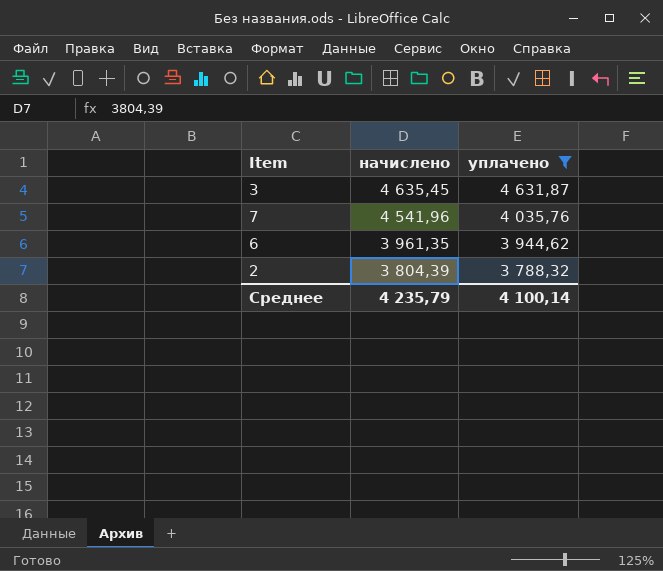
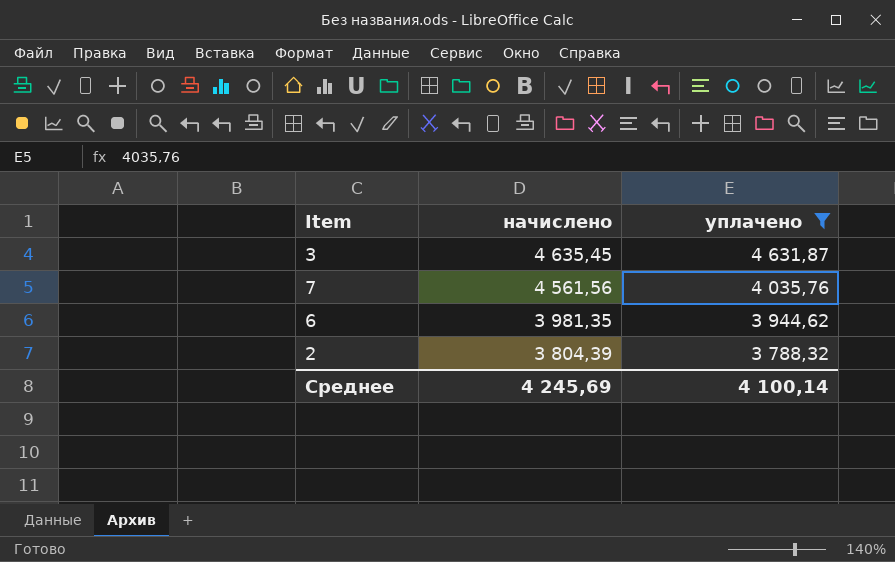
7 | начислено: 4 541,96 -> 4 561,56
6 | начислено: 3 961,35 -> 3 981,35
Среднее | начислено: 4 235,79 -> 4 245,69

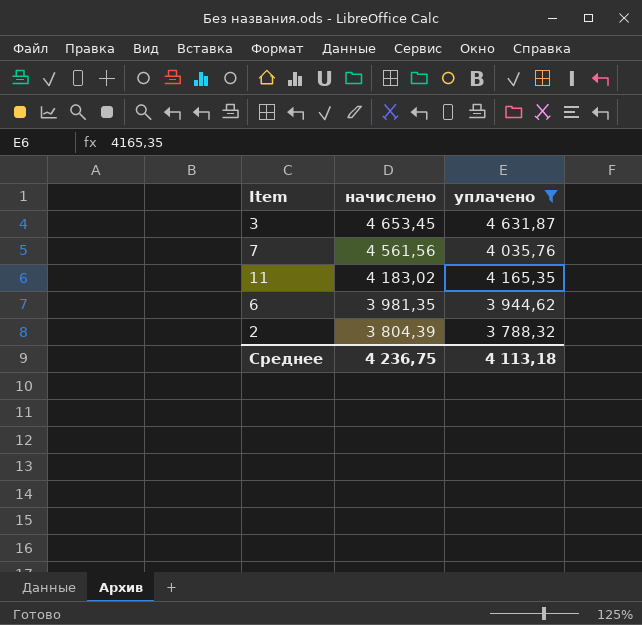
3 | начислено: 4 635,45 -> 4 653,45
row 11: none -> 4 183,02 | 4 165,35
Среднее | начислено: 4 245,69 -> 4 236,75
Среднее | уплачено: 4 100,14 -> 4 113,18

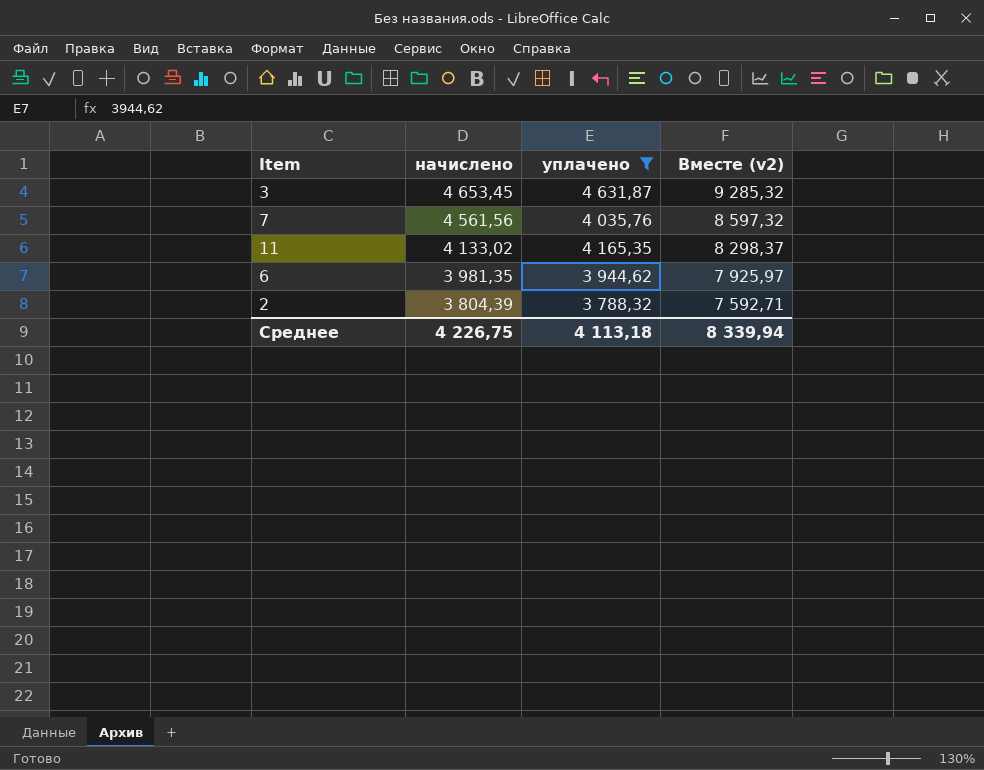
column Вместе (v2) | formula: none -> [начислено] + [уплачено]
11 | начислено: 4 183,02 -> 4 133,02
Среднее | начислено: 4 236,75 -> 4 226,75

